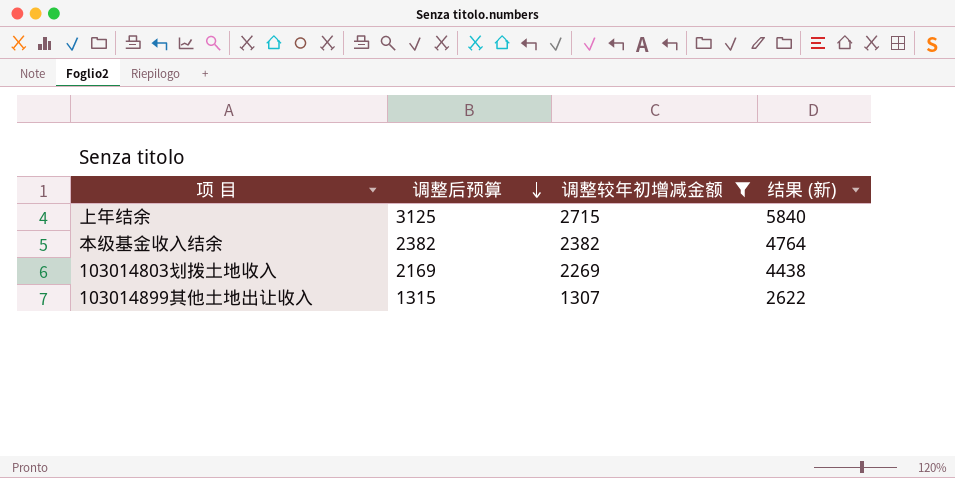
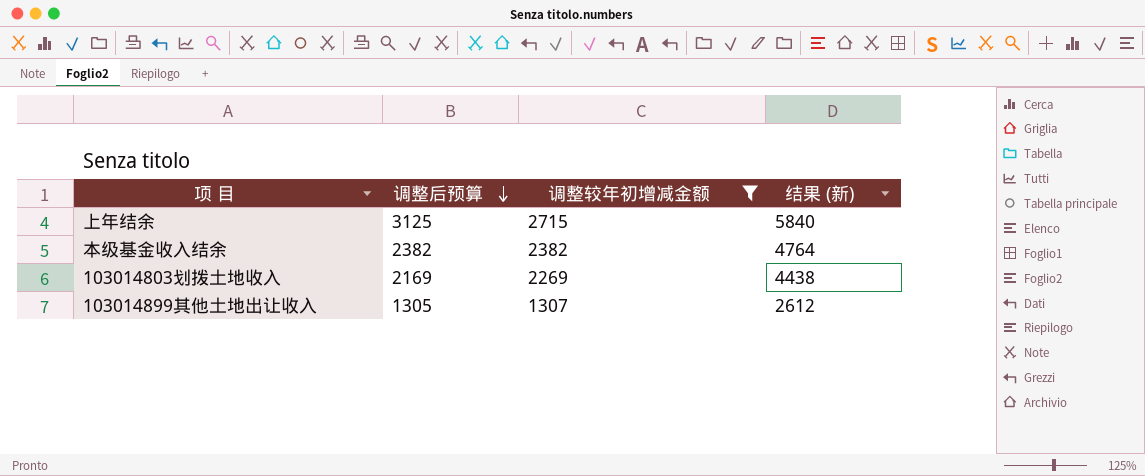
103014899其他土地出让收入 | 调整后预算: 1315 -> 1305
103014899其他土地出让收入 | 结果 (新): 2622 -> 2612

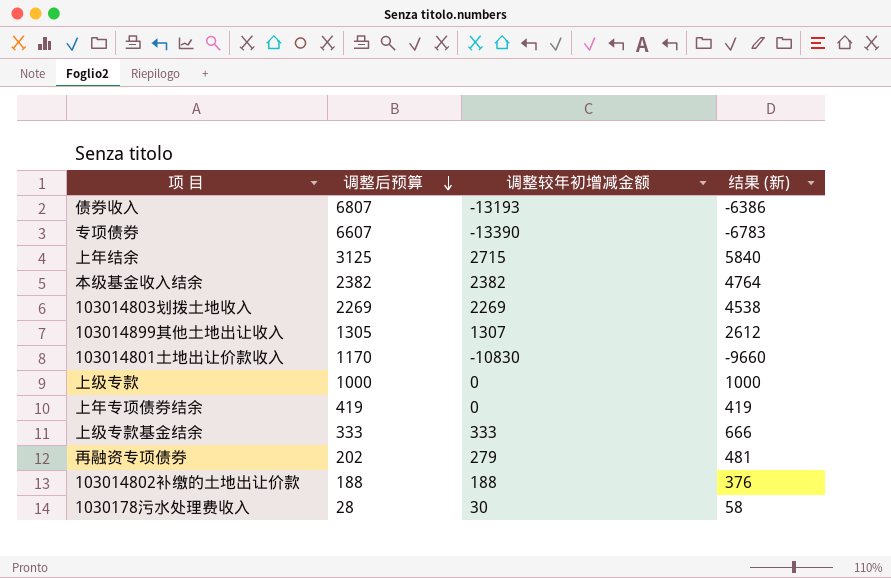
filter: 调整较年初增减金额 >= 1307 -> none
103014803划拨土地收入 | 调整后预算: 2169 -> 2269
103014803划拨土地收入 | 结果 (新): 4438 -> 4538

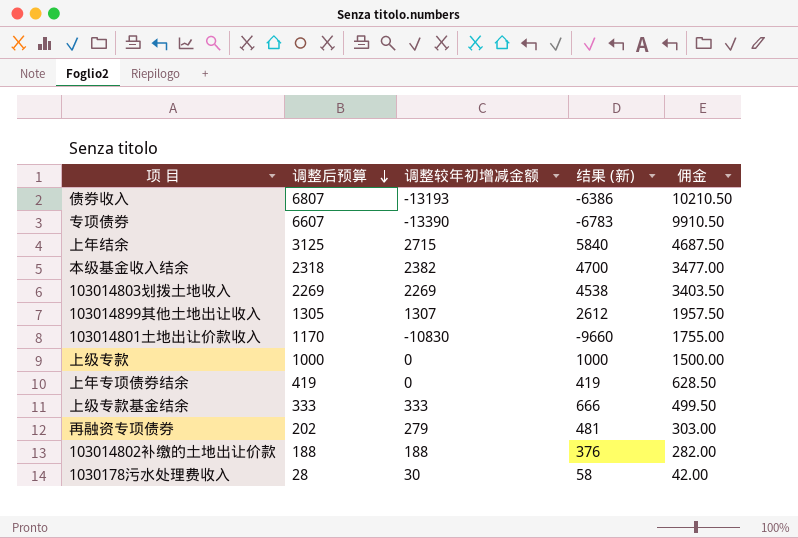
column 佣金 | formula: none -> [调整后预算] * 1.5
本级基金收入结余 | 调整后预算: 2382 -> 2318
本级基金收入结余 | 结果 (新): 4764 -> 4700

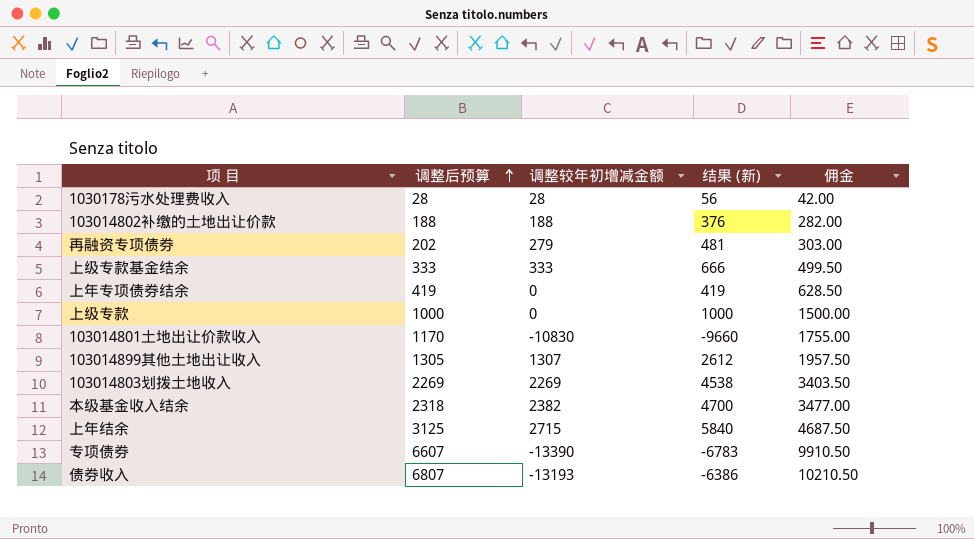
row order: 调整后预算 descending -> 调整后预算 ascending
1030178污水处理费收入 | 调整较年初增减金额: 30 -> 28
1030178污水处理费收入 | 结果 (新): 58 -> 56

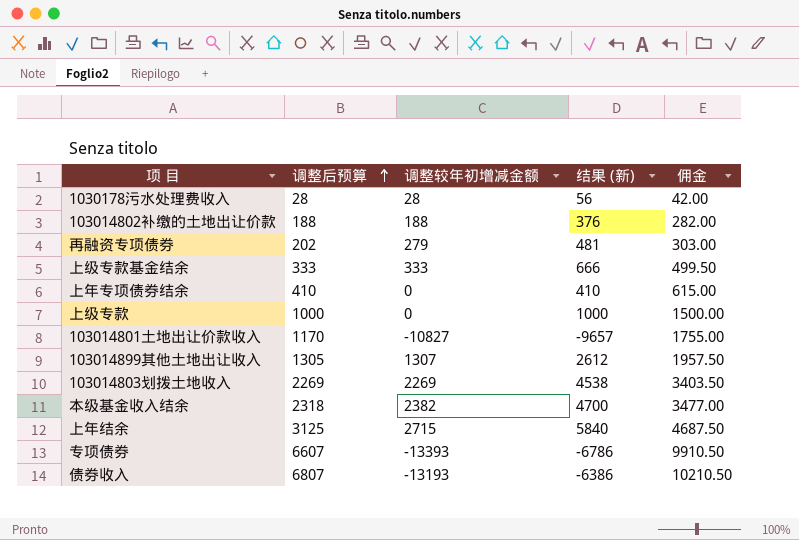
上年专项债券结余 | 调整后预算: 419 -> 410
上年专项债券结余 | 结果 (新): 419 -> 410
上年专项债券结余 | 佣金: 628.50 -> 615.00
103014801土地出让价款收入 | 调整较年初增减金额: -10830 -> -10827
103014801土地出让价款收入 | 结果 (新): -9660 -> -9657
专项债券 | 调整较年初增减金额: -13390 -> -13393
专项债券 | 结果 (新): -6783 -> -6786

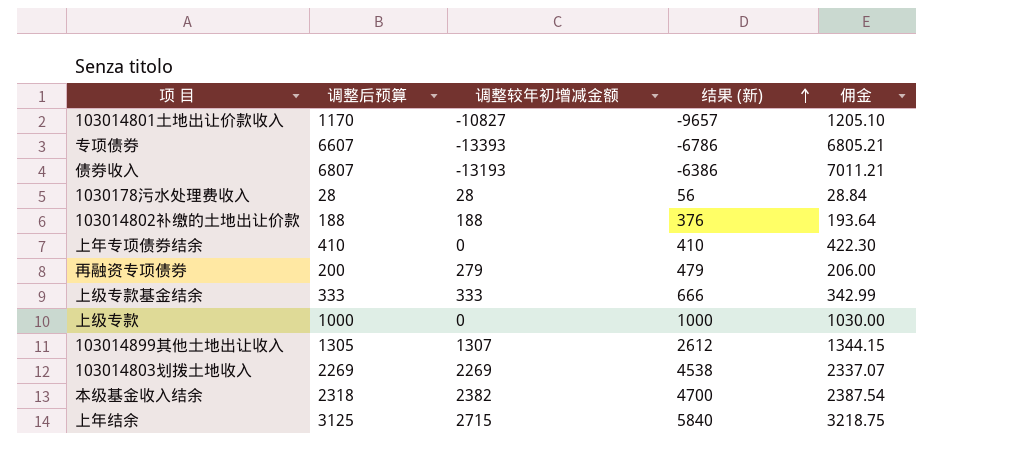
row order: 调整后预算 ascending -> 结果 (新) ascending
column 佣金 | formula: [调整后预算] * 1.5 -> [调整后预算] * 1.03
再融资专项债券 | 调整后预算: 202 -> 200
再融资专项债券 | 结果 (新): 481 -> 479

